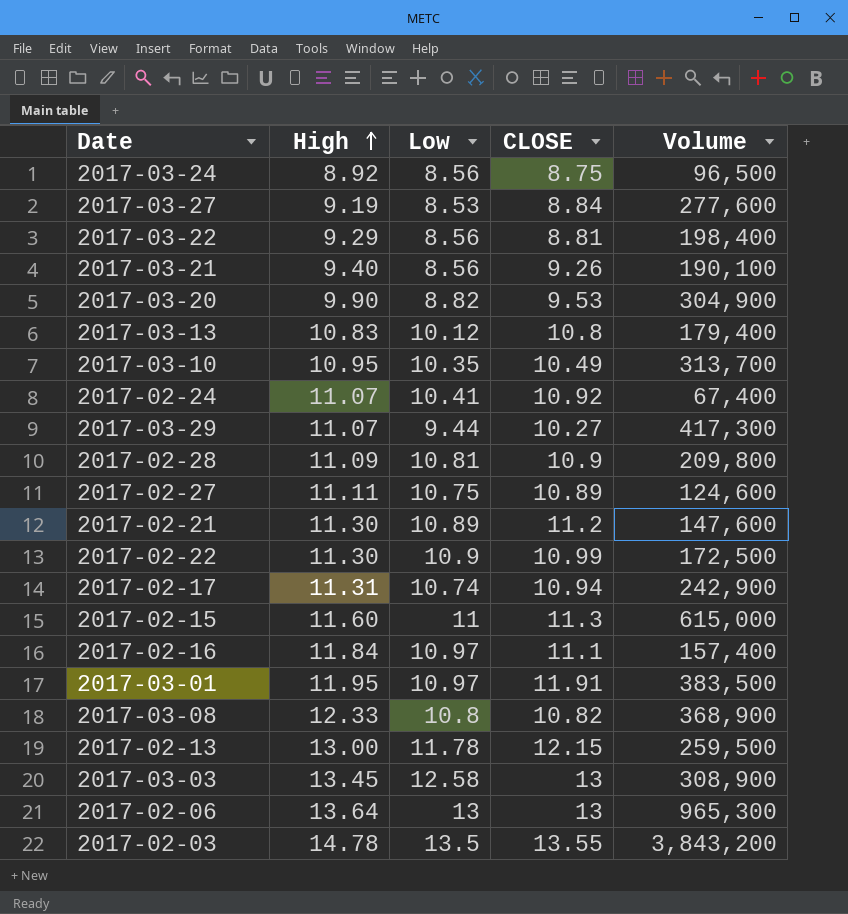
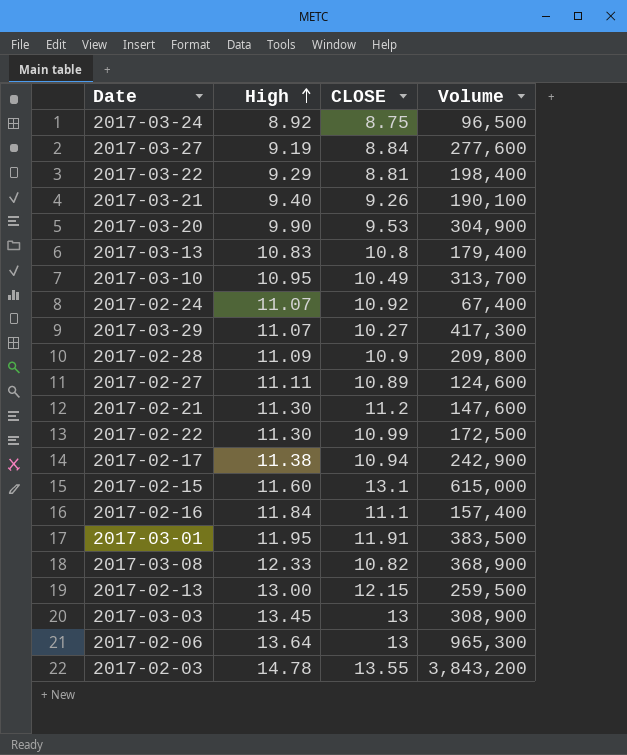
column Low | position: 3 -> none
2017-02-17 | High: 11.31 -> 11.38
2017-02-15 | CLOSE: 11.3 -> 13.1

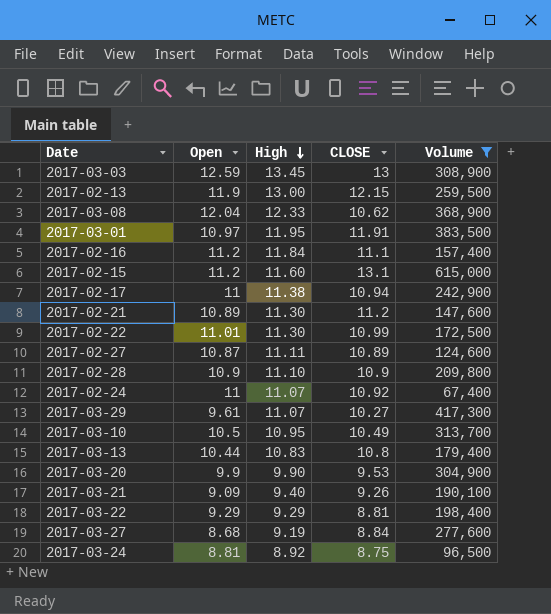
filter: none -> Volume <= 615,000
row order: High ascending -> High descending
column Open | position: none -> 2
2017-03-08 | CLOSE: 10.82 -> 10.62
2017-02-28 | High: 11.09 -> 11.10

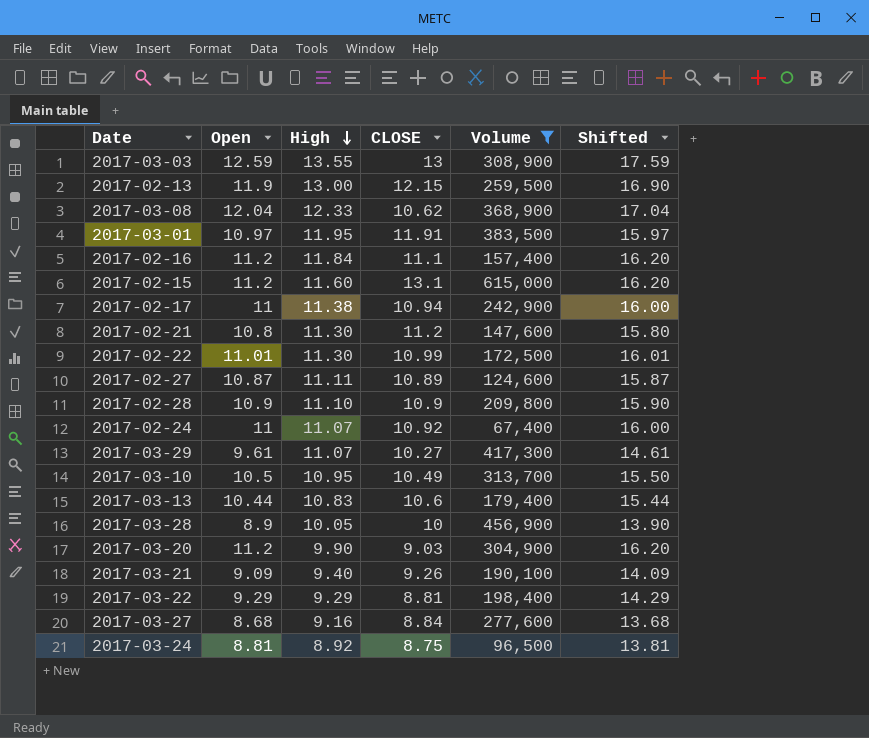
column Shifted | formula: none -> [Open] + 5
2017-03-03 | High: 13.45 -> 13.55
2017-02-21 | Open: 10.89 -> 10.8
2017-03-13 | CLOSE: 10.8 -> 10.6
row 2017-03-28: none -> 8.9 | 10.05 | 10 | 456,900 | 13.90
2017-03-20 | Open: 9.9 -> 11.2
2017-03-20 | CLOSE: 9.53 -> 9.03
2017-03-27 | High: 9.19 -> 9.16

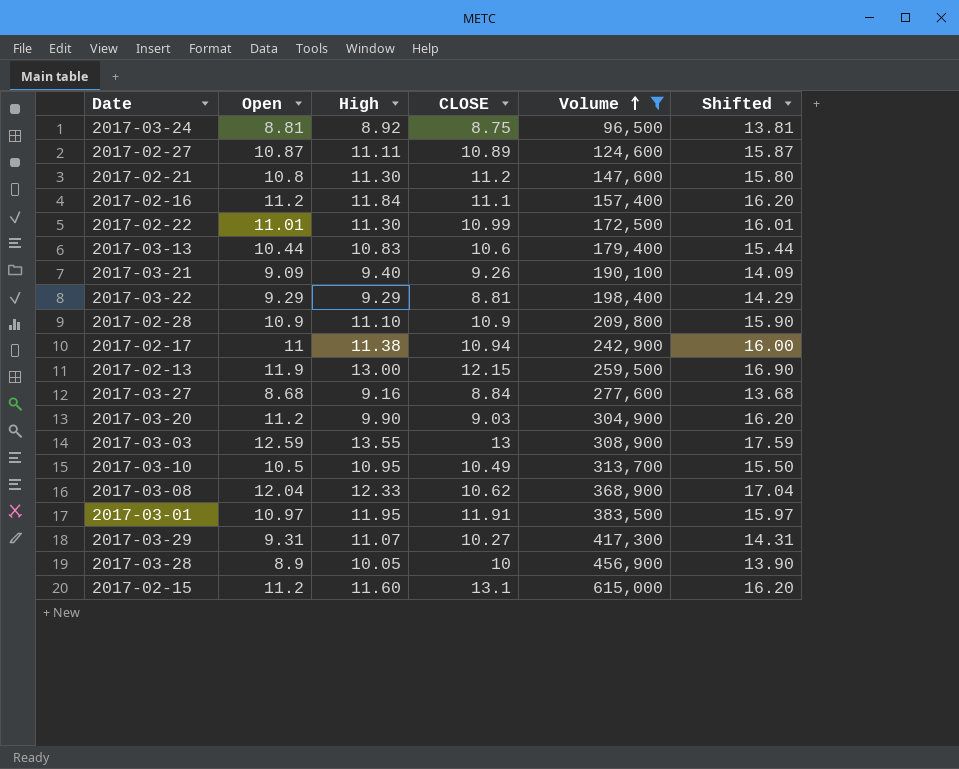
row order: High descending -> Volume ascending
row 2017-02-24: 11 | 11.07 | 10.92 | 67,400 | 16.00 -> none
2017-03-29 | Open: 9.61 -> 9.31
2017-03-29 | Shifted: 14.61 -> 14.31

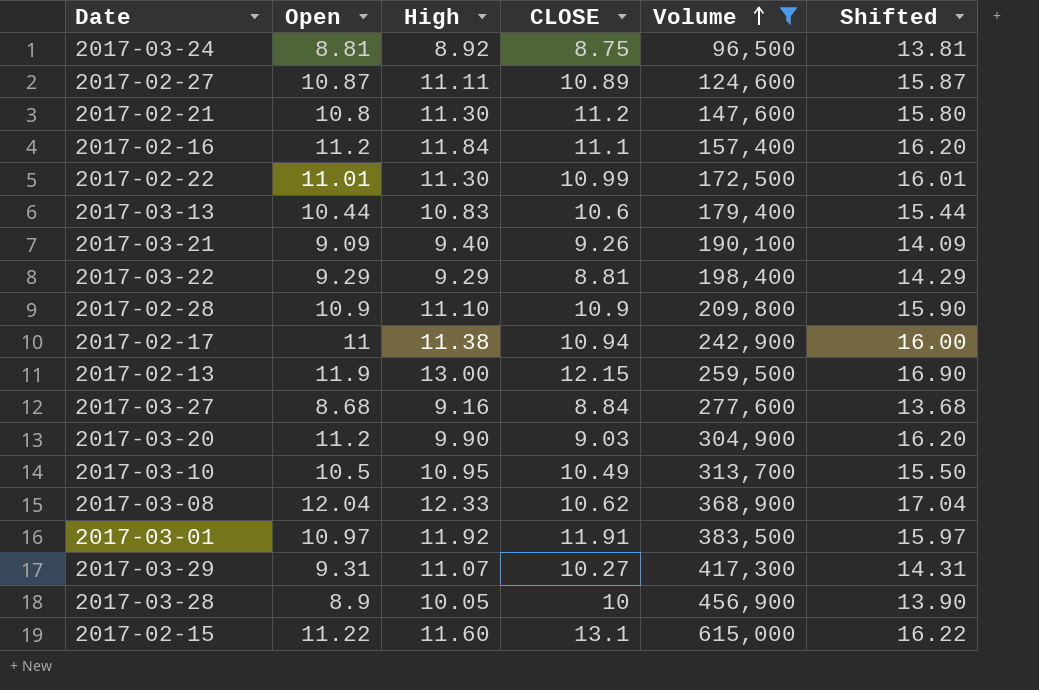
row 2017-03-03: 12.59 | 13.55 | 13 | 308,900 | 17.59 -> none
2017-03-01 | High: 11.95 -> 11.92
2017-02-15 | Open: 11.2 -> 11.22
2017-02-15 | Shifted: 16.20 -> 16.22

